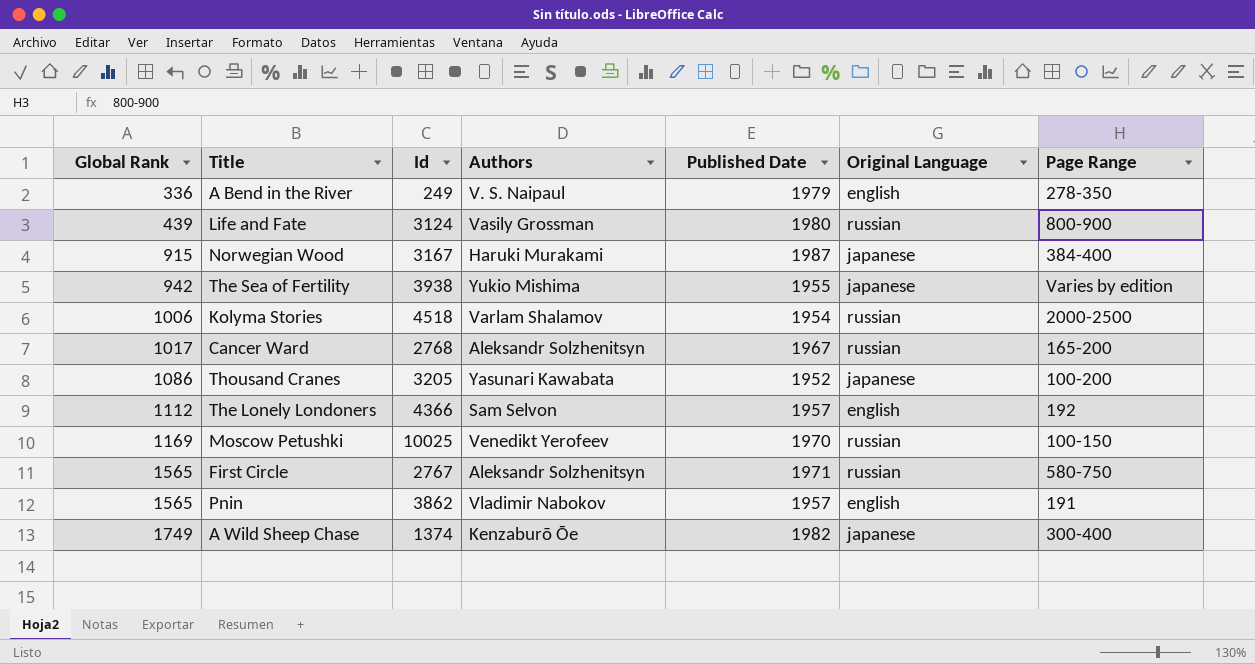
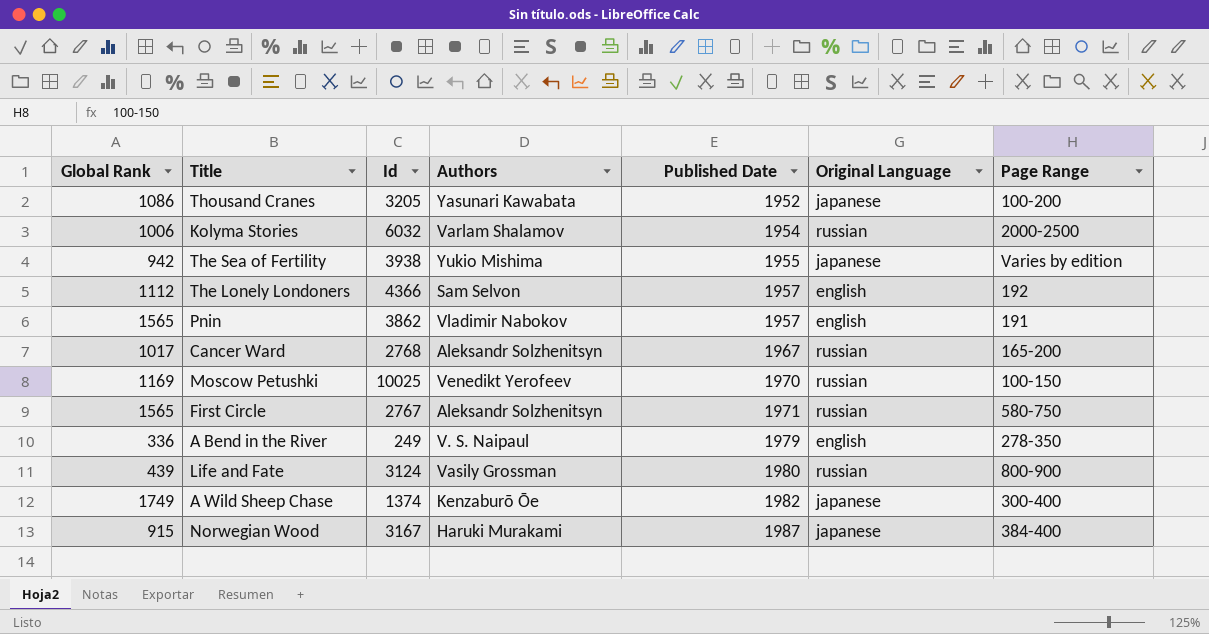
row order: Global Rank ascending -> Published Date ascending
Kolyma Stories | Id: 4518 -> 6032

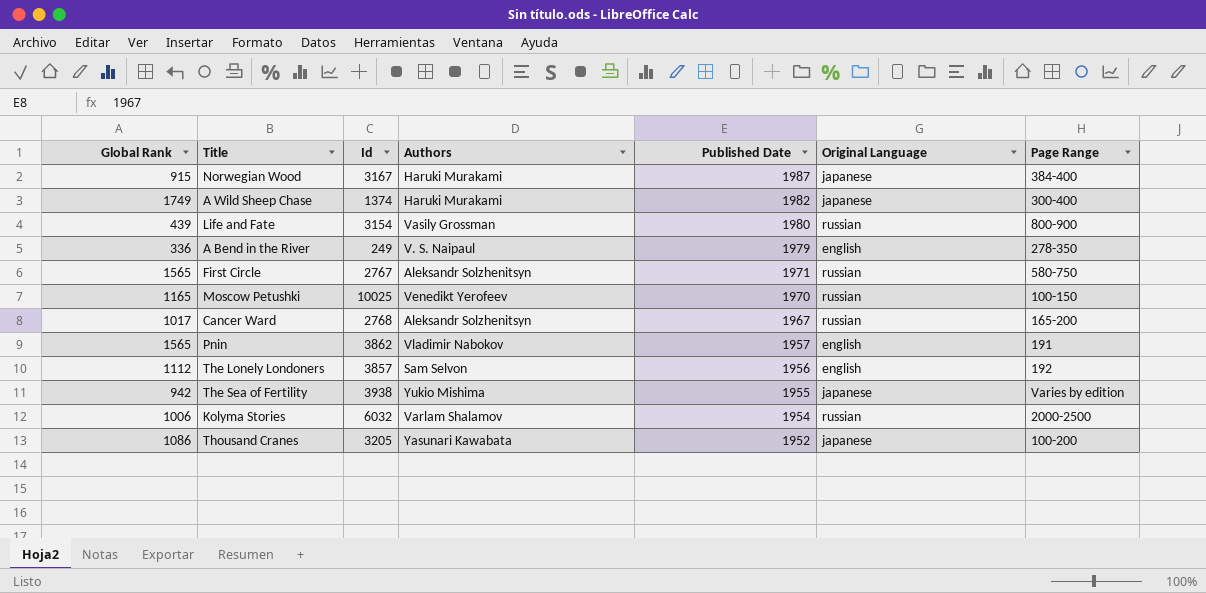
row order: Published Date ascending -> Published Date descending
A Wild Sheep Chase | Authors: Kenzaburō Ōe -> Haruki Murakami
Life and Fate | Id: 3124 -> 3154
Moscow Petushki | Global Rank: 1169 -> 1165
The Lonely Londoners | Id: 4366 -> 3857
The Lonely Londoners | Published Date: 1957 -> 1956

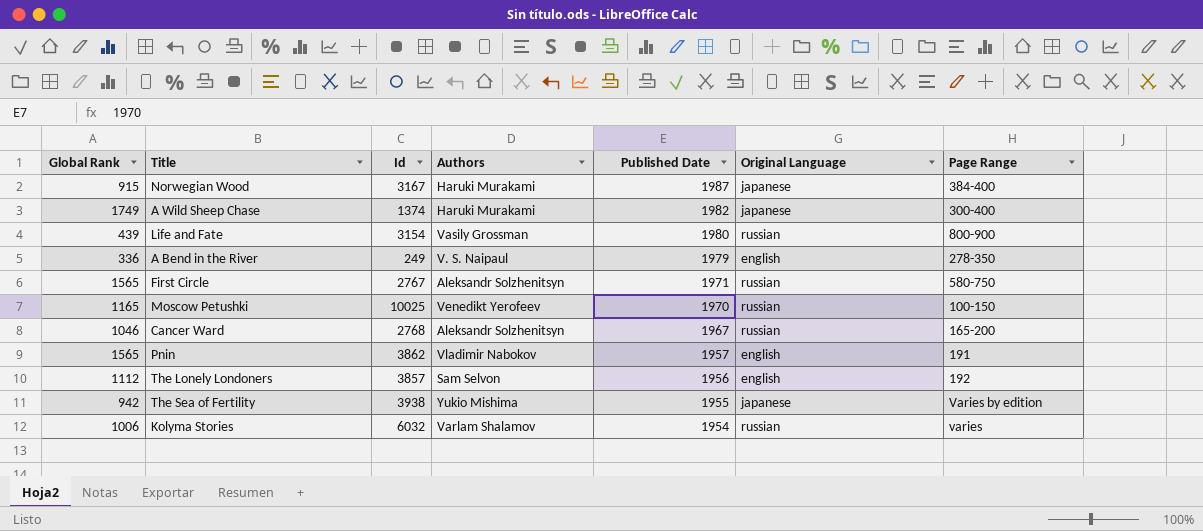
row Thousand Cranes: 1086 | 3205 | Yasunari Kawabata | 1952 | japanese | 100-200 -> none
Cancer Ward | Global Rank: 1017 -> 1046
Kolyma Stories | Page Range: 2000-2500 -> varies

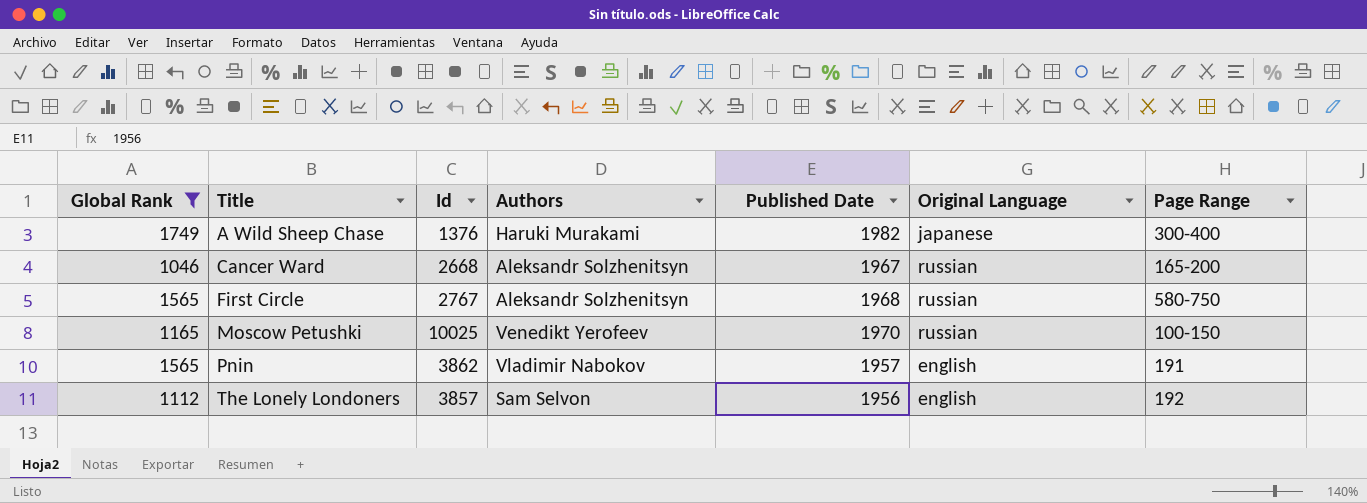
filter: none -> Global Rank >= 1046
row order: Published Date descending -> Title ascending
A Wild Sheep Chase | Id: 1374 -> 1376
Cancer Ward | Id: 2768 -> 2668
First Circle | Published Date: 1971 -> 1968

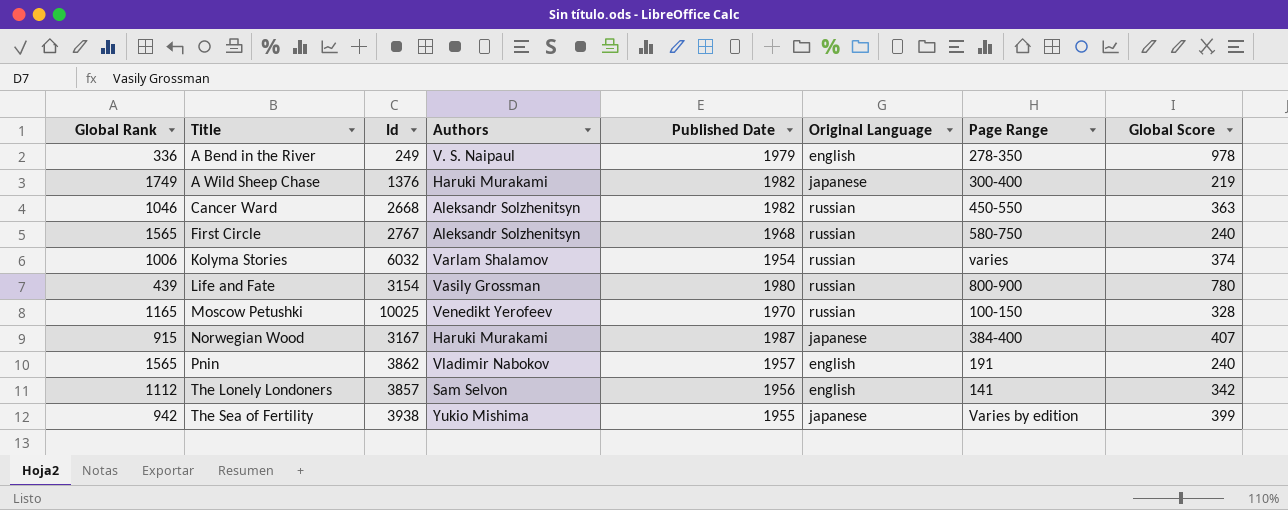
filter: Global Rank >= 1046 -> none
column Global Score | position: none -> 8
Cancer Ward | Published Date: 1967 -> 1982
Cancer Ward | Page Range: 165-200 -> 450-550
The Lonely Londoners | Page Range: 192 -> 141

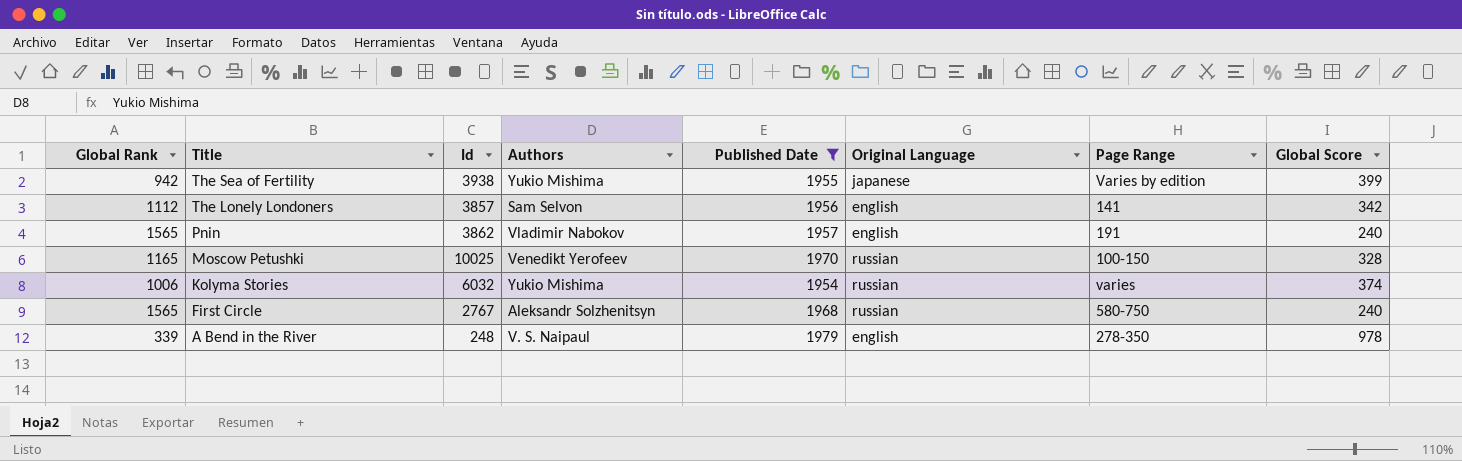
filter: none -> Published Date <= 1979
row order: Title ascending -> Title descending
Kolyma Stories | Authors: Varlam Shalamov -> Yukio Mishima
A Bend in the River | Global Rank: 336 -> 339
A Bend in the River | Id: 249 -> 248

